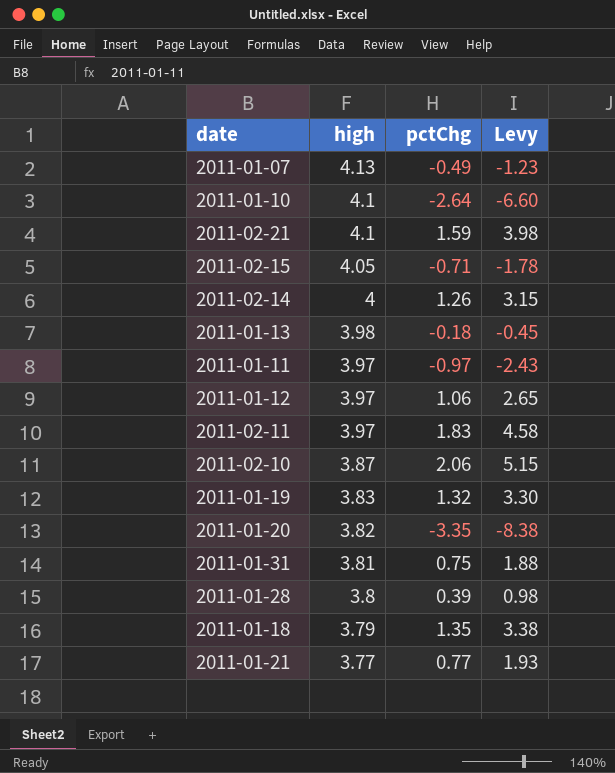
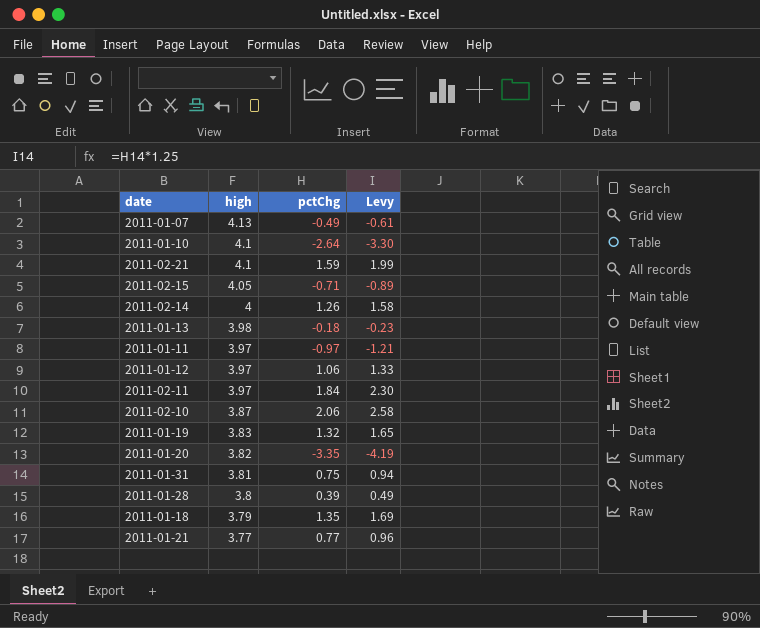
column Levy | formula: [pctChg] * 2.5 -> [pctChg] * 1.25
2011-02-11 | pctChg: 1.83 -> 1.84

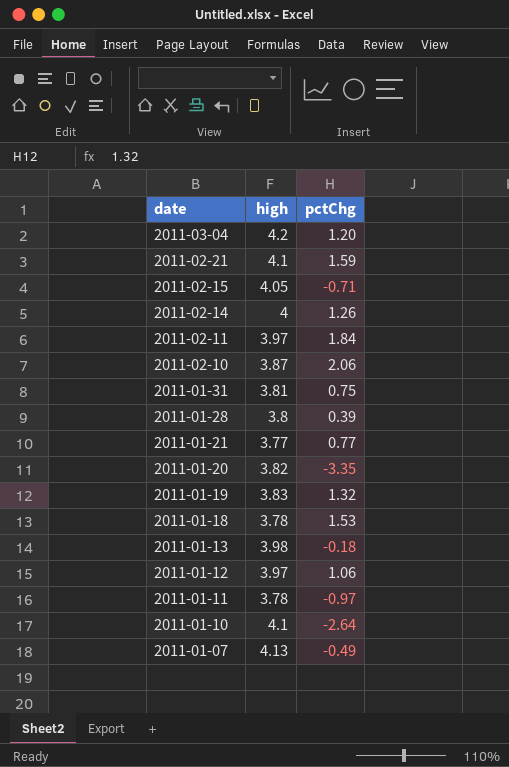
row order: high descending -> date descending
column Levy | formula: [pctChg] * 1.25 -> none
row 2011-03-04: none -> 4.2 | 1.20
2011-01-18 | high: 3.79 -> 3.78
2011-01-18 | pctChg: 1.35 -> 1.53
2011-01-11 | high: 3.97 -> 3.78

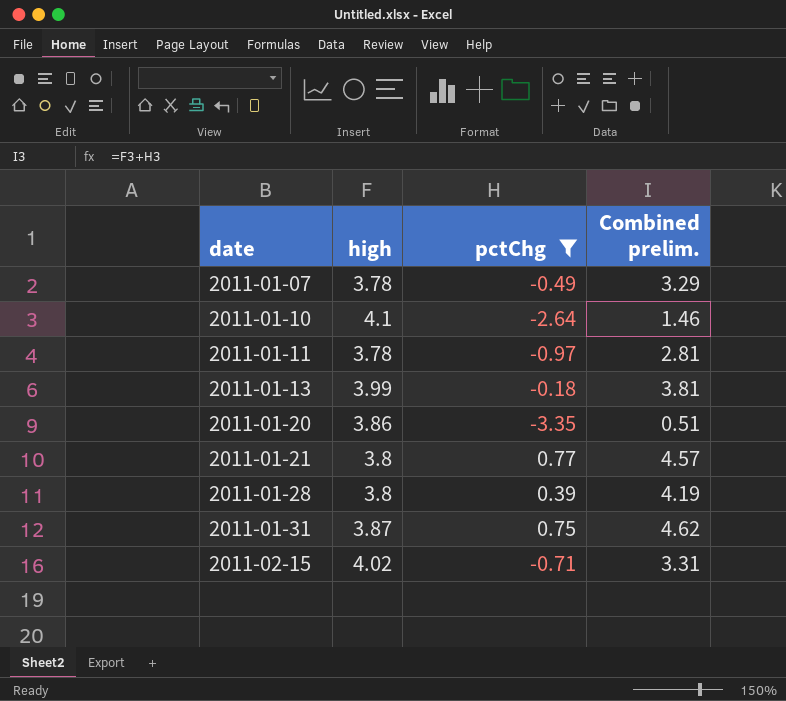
filter: none -> pctChg <= 0.77
row order: date descending -> date ascending
column Combined prelim. | formula: none -> [high] + [pctChg]
2011-01-07 | high: 4.13 -> 3.78
2011-01-13 | high: 3.98 -> 3.99
2011-01-20 | high: 3.82 -> 3.86
2011-01-21 | high: 3.77 -> 3.8
2011-01-31 | high: 3.81 -> 3.87
2011-02-15 | high: 4.05 -> 4.02

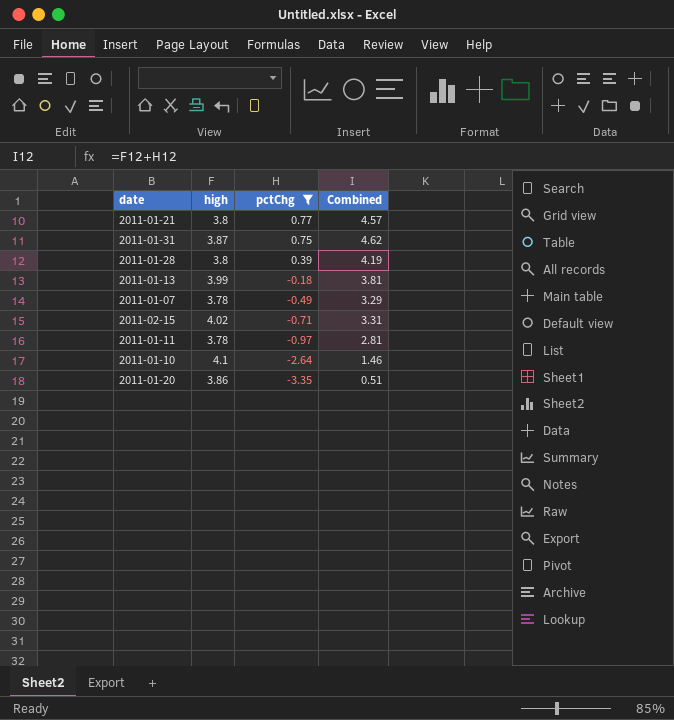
row order: date ascending -> pctChg descending
column name: Combined prelim. -> Combined

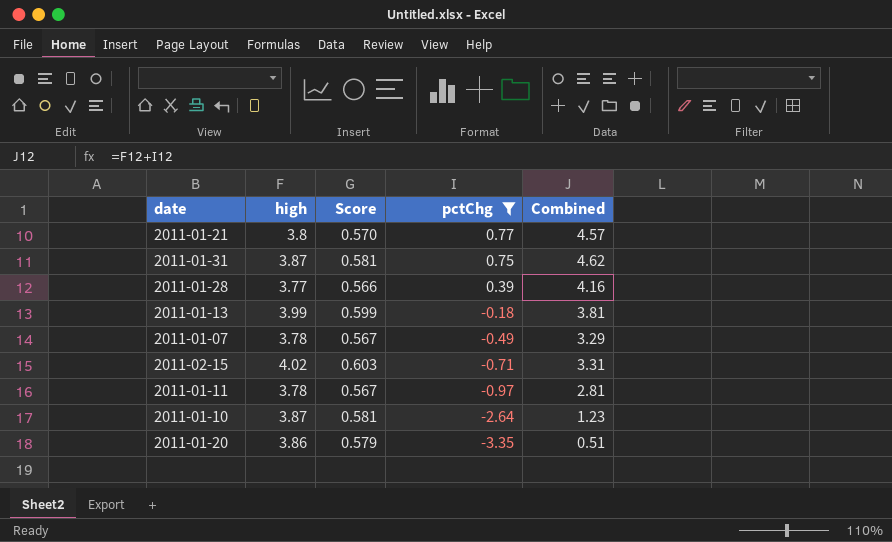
column Score | formula: none -> [high] * 0.15
2011-01-28 | high: 3.8 -> 3.77
2011-01-28 | Combined: 4.19 -> 4.16
2011-01-10 | high: 4.1 -> 3.87
2011-01-10 | Combined: 1.46 -> 1.23

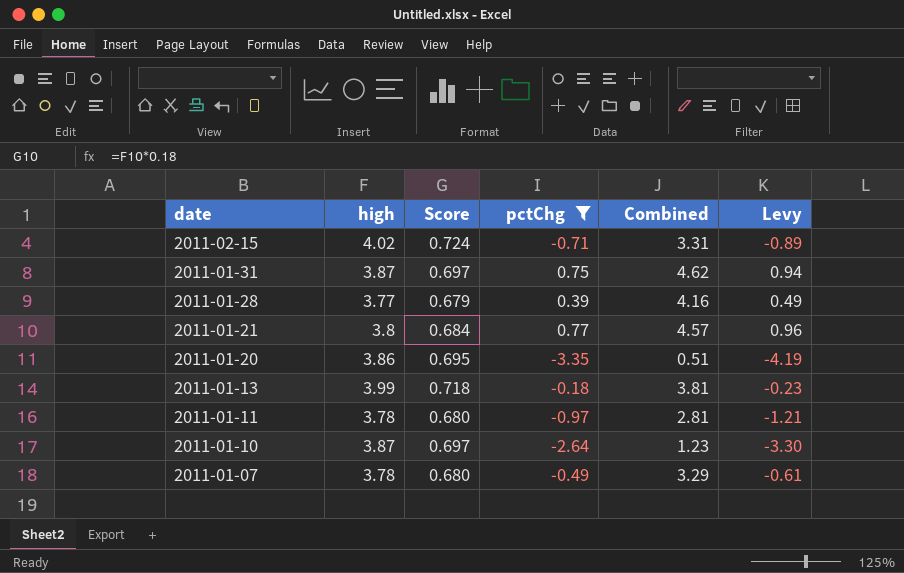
row order: pctChg descending -> date descending
column Score | formula: [high] * 0.15 -> [high] * 0.18
column Levy | formula: none -> [pctChg] * 1.25

